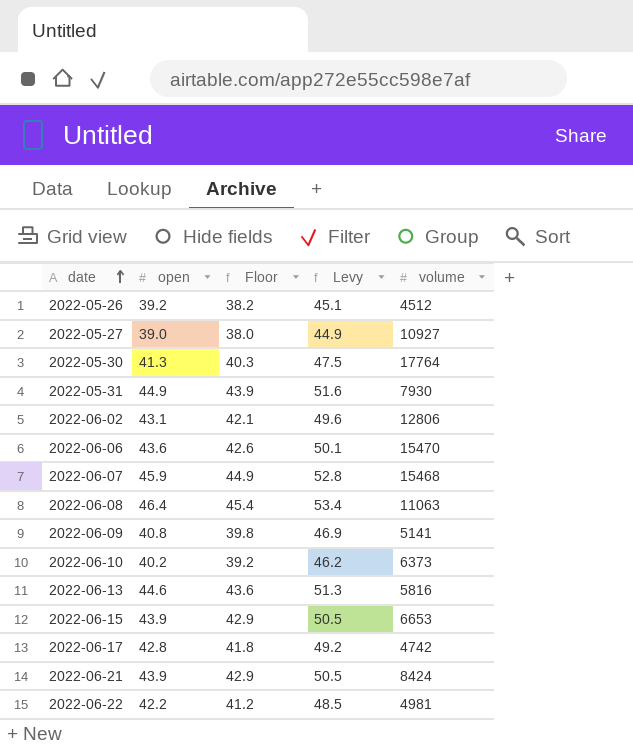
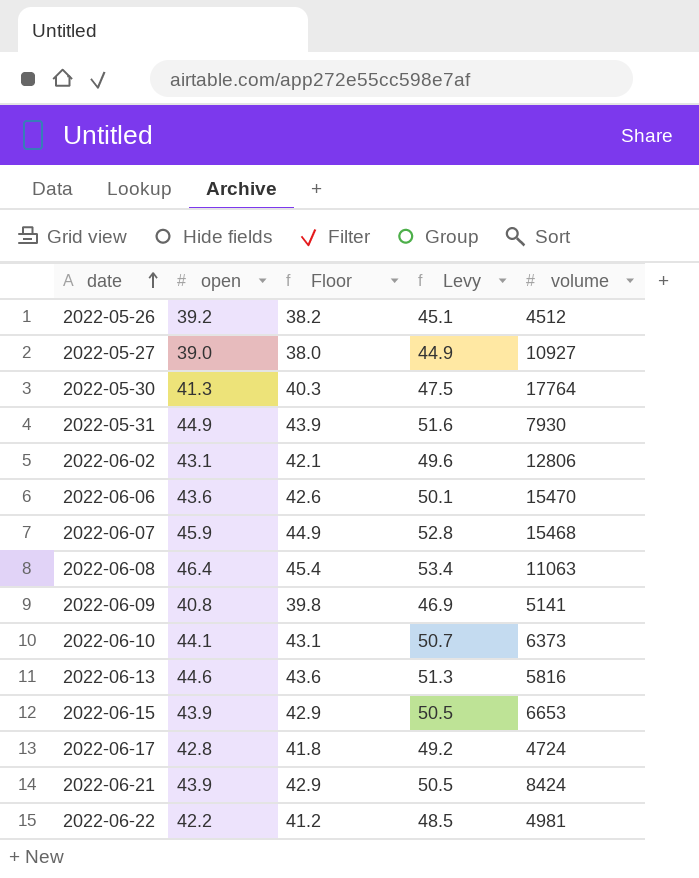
2022-06-10 | open: 40.2 -> 44.1
2022-06-10 | Floor: 39.2 -> 43.1
2022-06-10 | Levy: 46.2 -> 50.7
2022-06-17 | volume: 4742 -> 4724

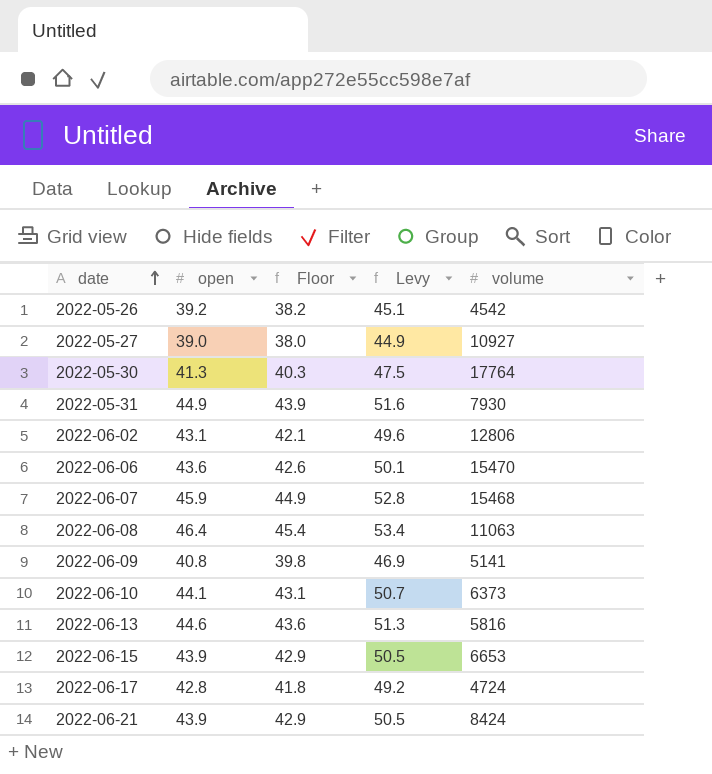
row 2022-06-22: 42.2 | 41.2 | 48.5 | 4981 -> none
2022-05-26 | volume: 4512 -> 4542

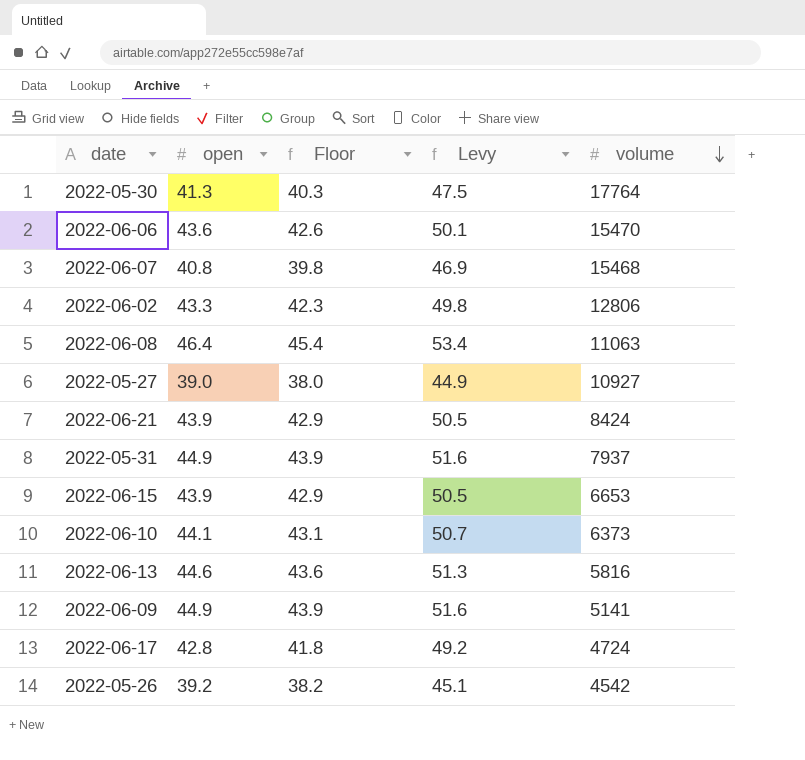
row order: date ascending -> volume descending
2022-06-07 | open: 45.9 -> 40.8
2022-06-07 | Floor: 44.9 -> 39.8
2022-06-07 | Levy: 52.8 -> 46.9
2022-06-02 | open: 43.1 -> 43.3
2022-06-02 | Floor: 42.1 -> 42.3
2022-06-02 | Levy: 49.6 -> 49.8
2022-05-31 | volume: 7930 -> 7937
2022-06-09 | open: 40.8 -> 44.9
2022-06-09 | Floor: 39.8 -> 43.9
2022-06-09 | Levy: 46.9 -> 51.6

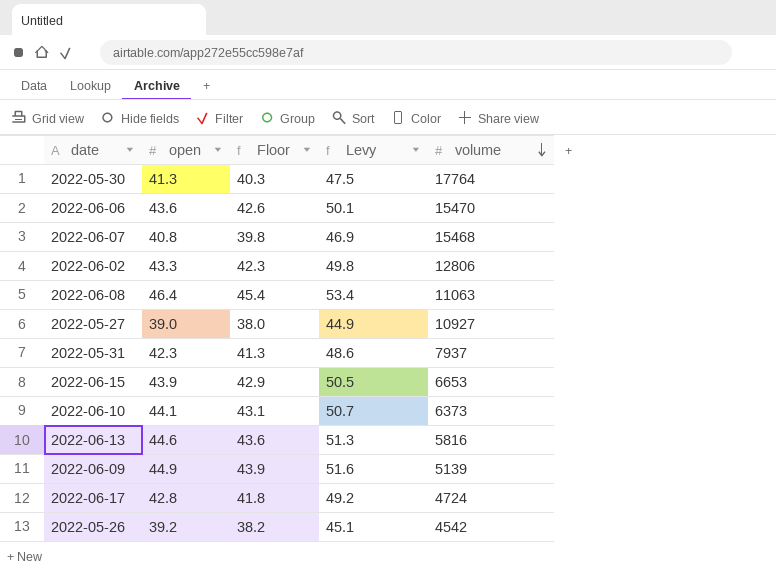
row 2022-06-21: 43.9 | 42.9 | 50.5 | 8424 -> none
2022-05-31 | open: 44.9 -> 42.3
2022-05-31 | Floor: 43.9 -> 41.3
2022-05-31 | Levy: 51.6 -> 48.6
2022-06-09 | volume: 5141 -> 5139

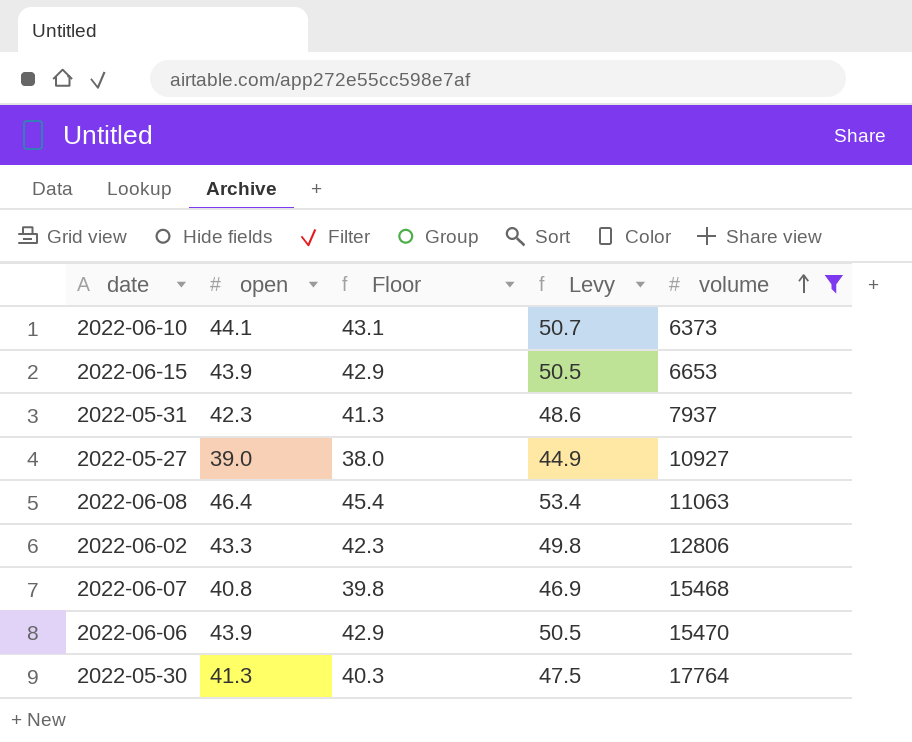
filter: none -> volume >= 6373
row order: volume descending -> volume ascending
2022-06-06 | open: 43.6 -> 43.9
2022-06-06 | Floor: 42.6 -> 42.9
2022-06-06 | Levy: 50.1 -> 50.5

